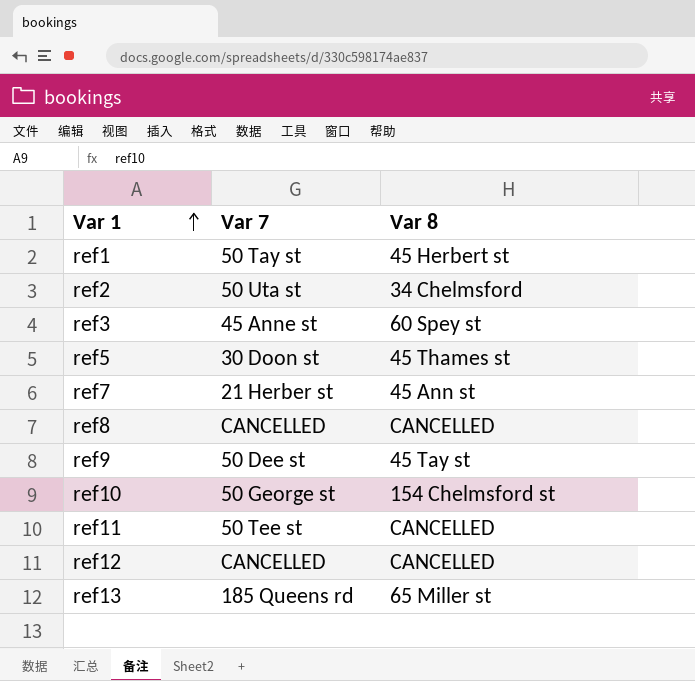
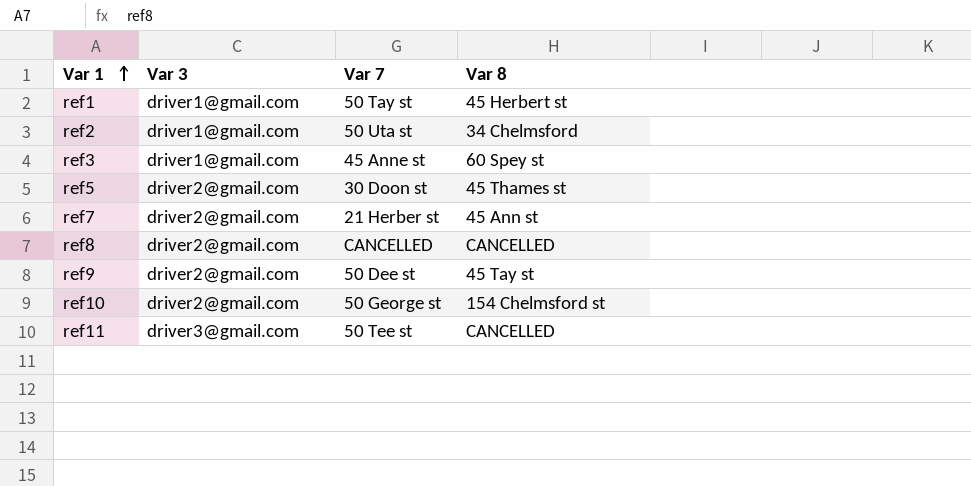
column Var 3 | position: none -> 2
row ref12: CANCELLED | CANCELLED -> none
row ref13: 185 Queens rd | 65 Miller st -> none

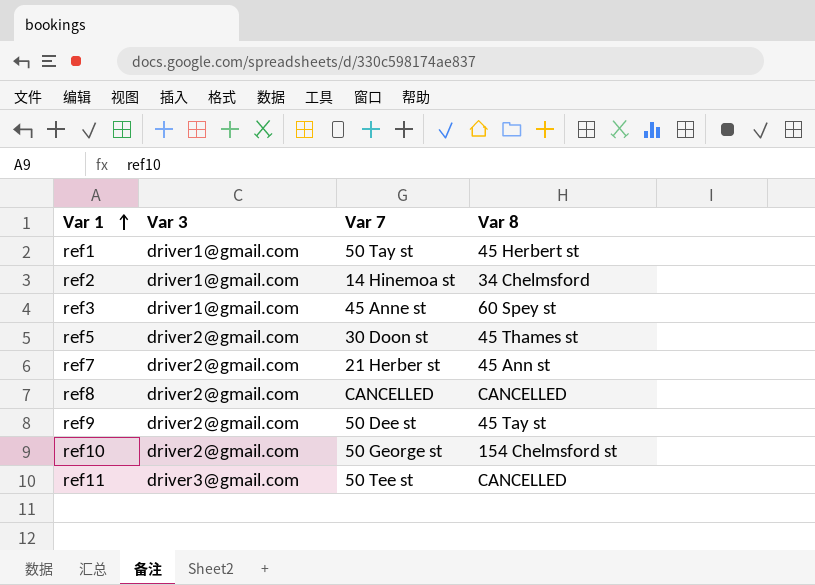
ref2 | Var 7: 50 Uta st -> 14 Hinemoa st

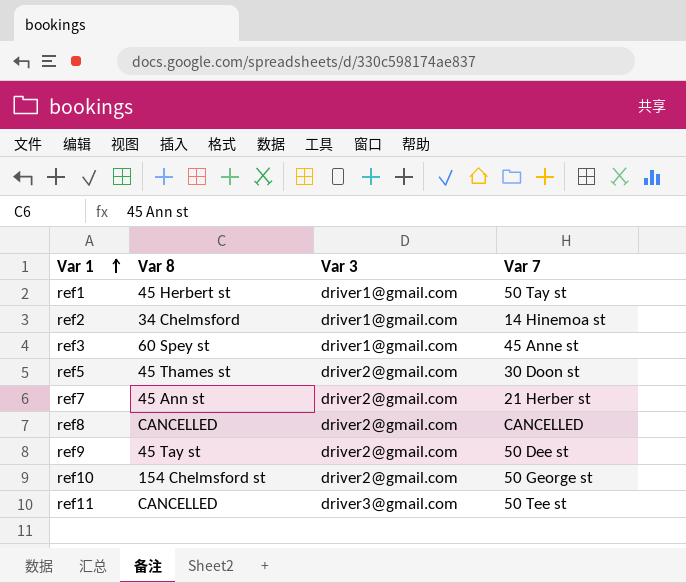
column Var 8 | position: 4 -> 2

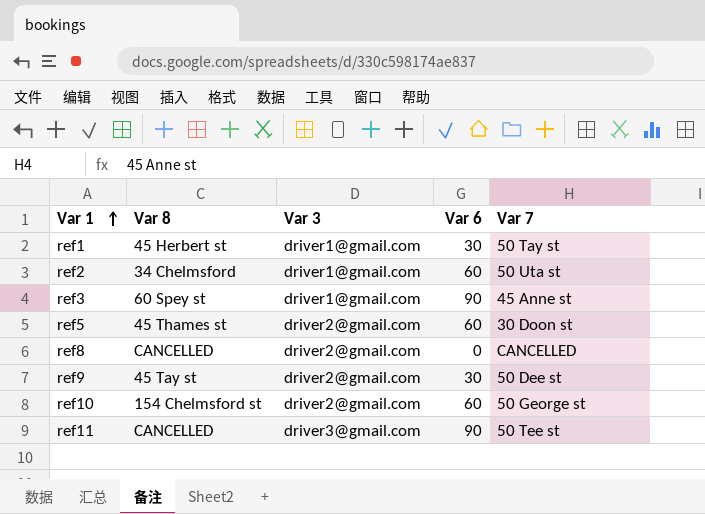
column Var 6 | position: none -> 4
row ref7: 45 Ann st | driver2@gmail.com | 21 Herber st -> none
ref2 | Var 7: 14 Hinemoa st -> 50 Uta st

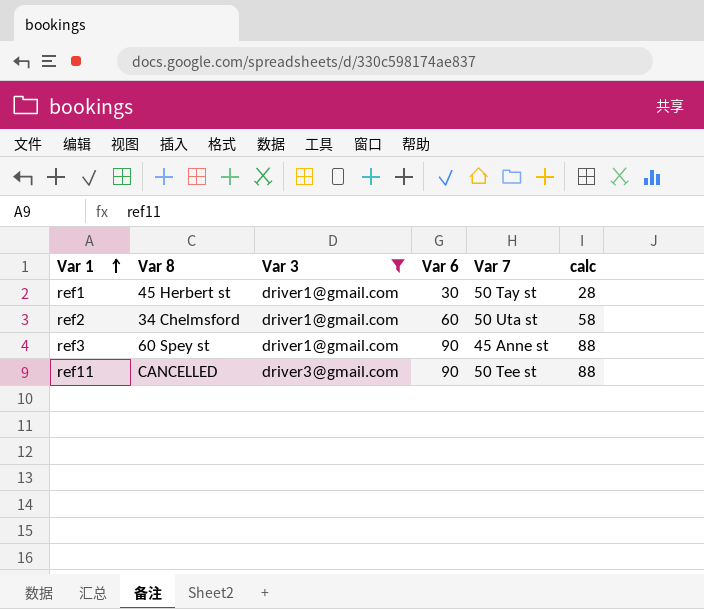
filter: none -> Var 3 != driver2@gmail.com
column calc | formula: none -> [Var 6] - 2

